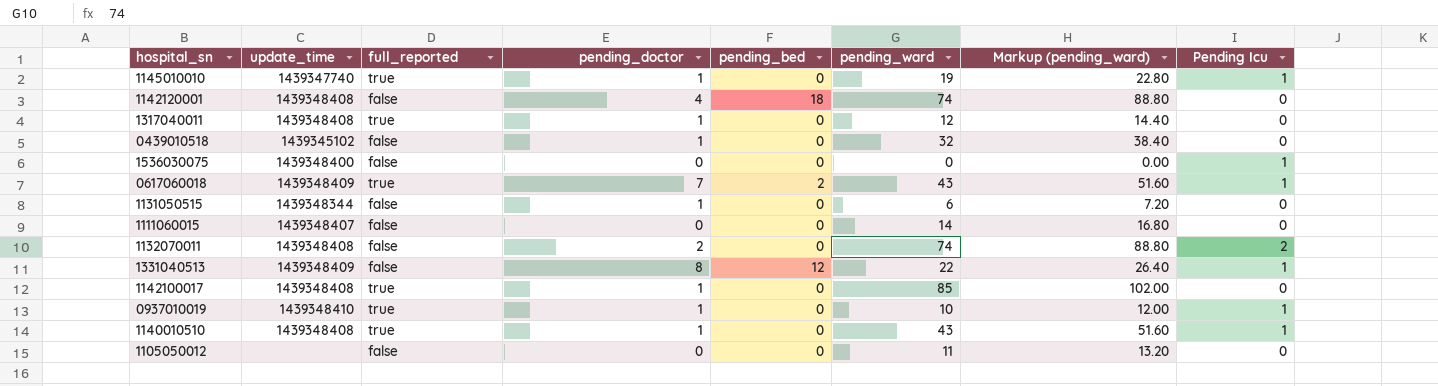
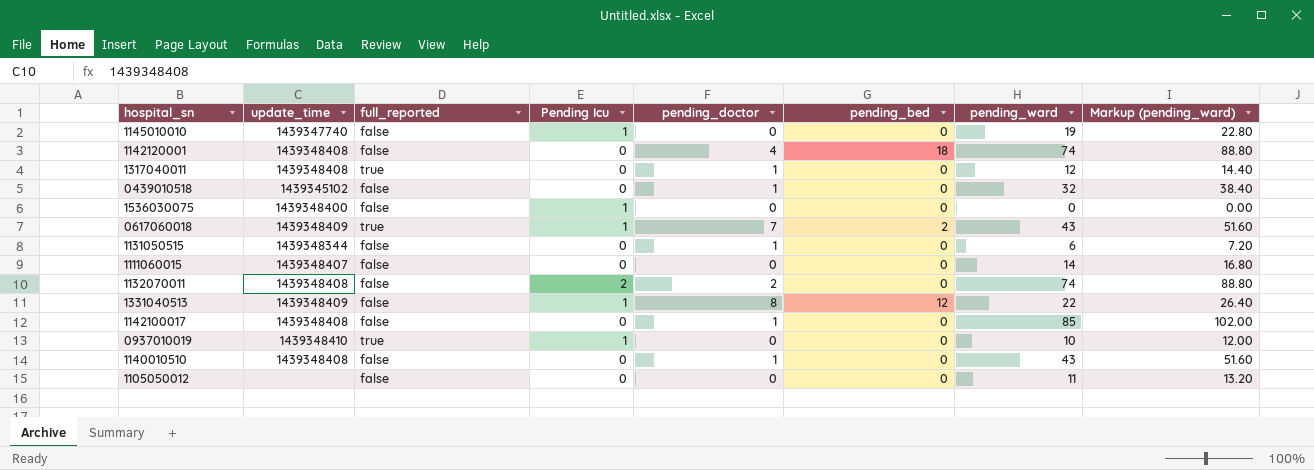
column Pending Icu | position: 8 -> 4
1145010010 | full_reported: true -> false
1145010010 | pending_doctor: 1 -> 0
1142100017 | full_reported: true -> false
0937010019 | pending_doctor: 1 -> 0
1140010510 | full_reported: true -> false
1140010510 | Pending Icu: 1 -> 0

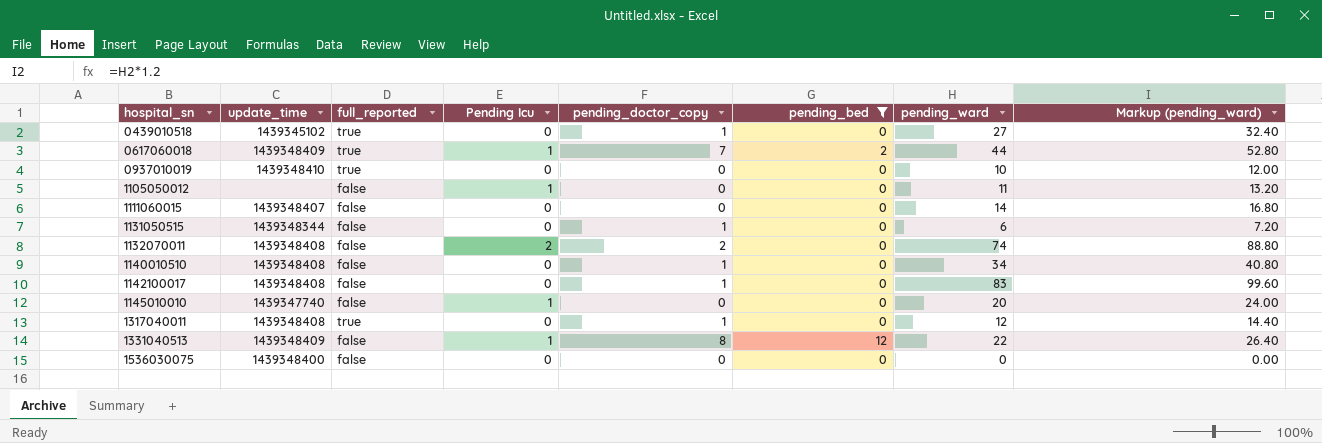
filter: none -> pending_bed != 18
row order: none -> hospital_sn ascending
column name: pending_doctor -> pending_doctor_copy
0439010518 | full_reported: false -> true
0439010518 | pending_ward: 32 -> 27
0439010518 | Markup (pending_ward): 38.40 -> 32.40
0617060018 | pending_ward: 43 -> 44
0617060018 | Markup (pending_ward): 51.60 -> 52.80
0937010019 | Pending Icu: 1 -> 0
1105050012 | Pending Icu: 0 -> 1
1140010510 | pending_ward: 43 -> 34
1140010510 | Markup (pending_ward): 51.60 -> 40.80
1142100017 | pending_ward: 85 -> 83
1142100017 | Markup (pending_ward): 102.00 -> 99.60
1145010010 | pending_ward: 19 -> 20
1145010010 | Markup (pending_ward): 22.80 -> 24.00
1536030075 | Pending Icu: 1 -> 0

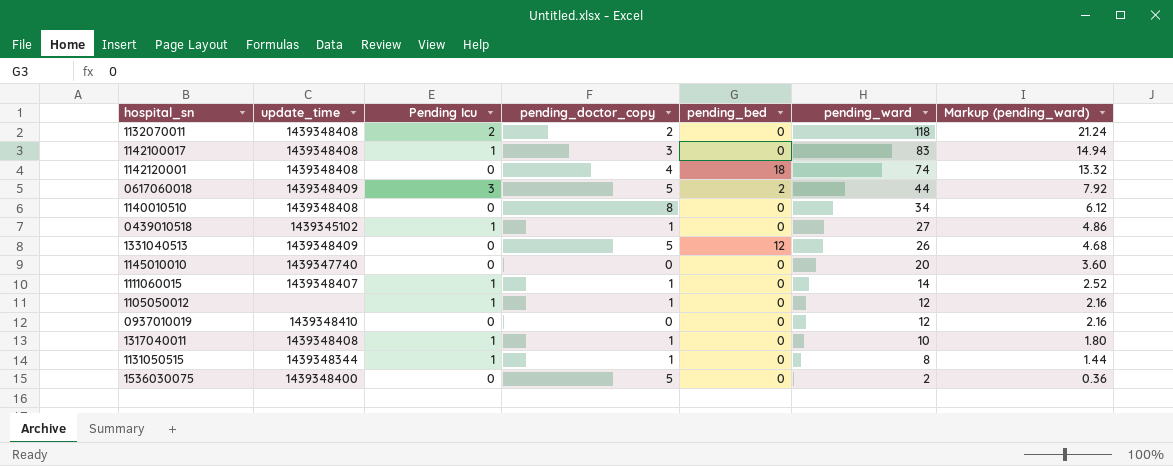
filter: pending_bed != 18 -> none
row order: hospital_sn ascending -> pending_ward descending
column full_reported | position: 3 -> none
column Markup (pending_ward) | formula: [pending_ward] * 1.2 -> [pending_ward] * 0.18
1132070011 | pending_ward: 74 -> 118
1142100017 | Pending Icu: 0 -> 1
1142100017 | pending_doctor_copy: 1 -> 3
0617060018 | Pending Icu: 1 -> 3
0617060018 | pending_doctor_copy: 7 -> 5
1140010510 | pending_doctor_copy: 1 -> 8
0439010518 | Pending Icu: 0 -> 1
1331040513 | Pending Icu: 1 -> 0
1331040513 | pending_doctor_copy: 8 -> 5
1331040513 | pending_ward: 22 -> 26
1145010010 | Pending Icu: 1 -> 0
1111060015 | Pending Icu: 0 -> 1
1111060015 | pending_doctor_copy: 0 -> 1
1105050012 | pending_doctor_copy: 0 -> 1
1105050012 | pending_ward: 11 -> 12
0937010019 | pending_ward: 10 -> 12
1317040011 | Pending Icu: 0 -> 1
1317040011 | pending_ward: 12 -> 10
1131050515 | Pending Icu: 0 -> 1
1131050515 | pending_ward: 6 -> 8
1536030075 | pending_doctor_copy: 0 -> 5
1536030075 | pending_ward: 0 -> 2

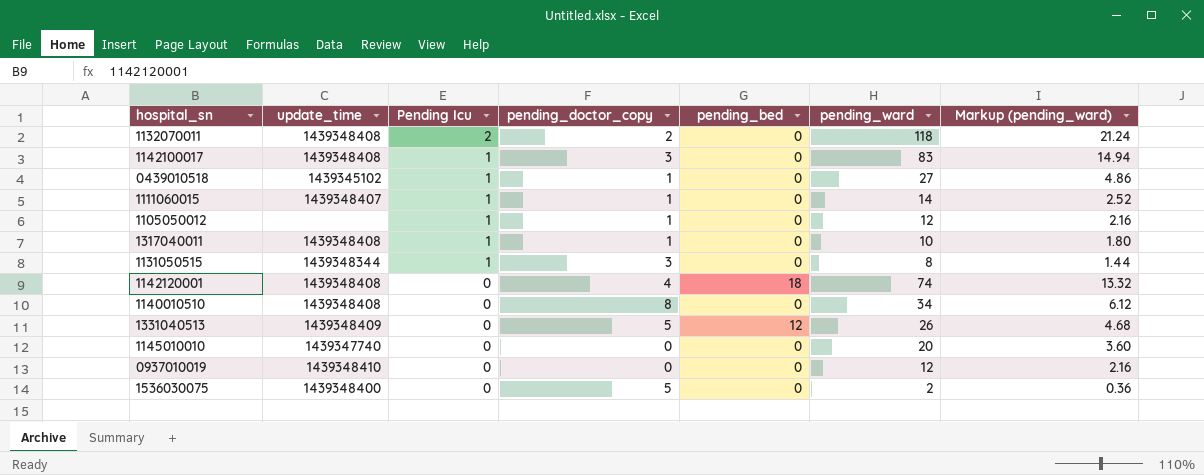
row order: pending_ward descending -> Pending Icu descending
row 0617060018: 1439348409 | 3 | 5 | 2 | 44 | 7.92 -> none
1131050515 | pending_doctor_copy: 1 -> 3

